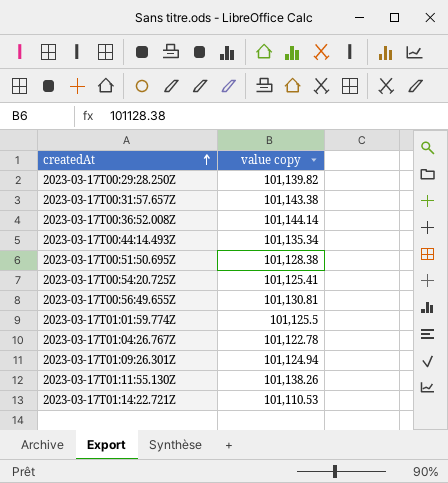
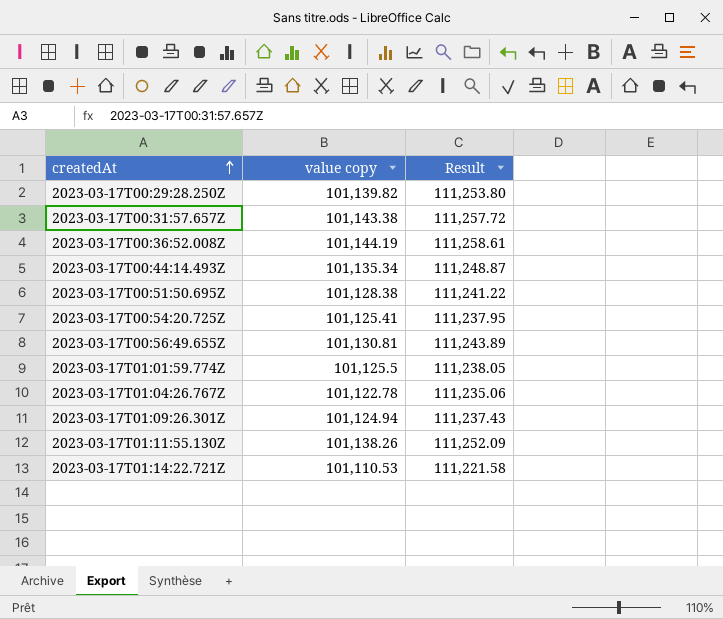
column Result | formula: none -> [value copy] * 1.1
2023-03-17T00:36:52.008Z | value copy: 101,144.14 -> 101,144.19

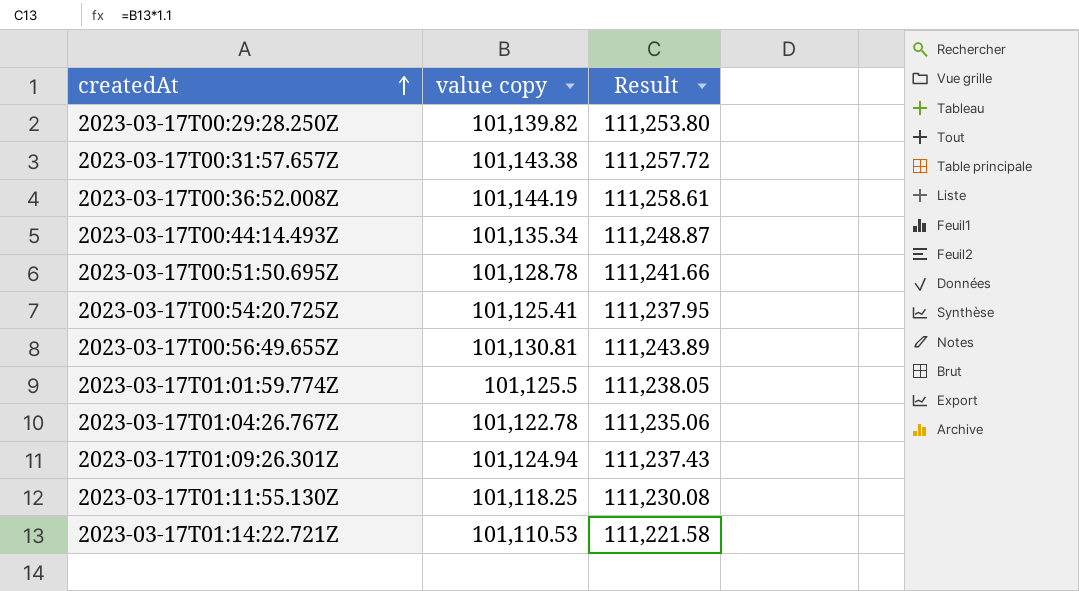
2023-03-17T00:51:50.695Z | value copy: 101,128.38 -> 101,128.78
2023-03-17T00:51:50.695Z | Result: 111,241.22 -> 111,241.66
2023-03-17T01:11:55.130Z | value copy: 101,138.26 -> 101,118.25
2023-03-17T01:11:55.130Z | Result: 111,252.09 -> 111,230.08

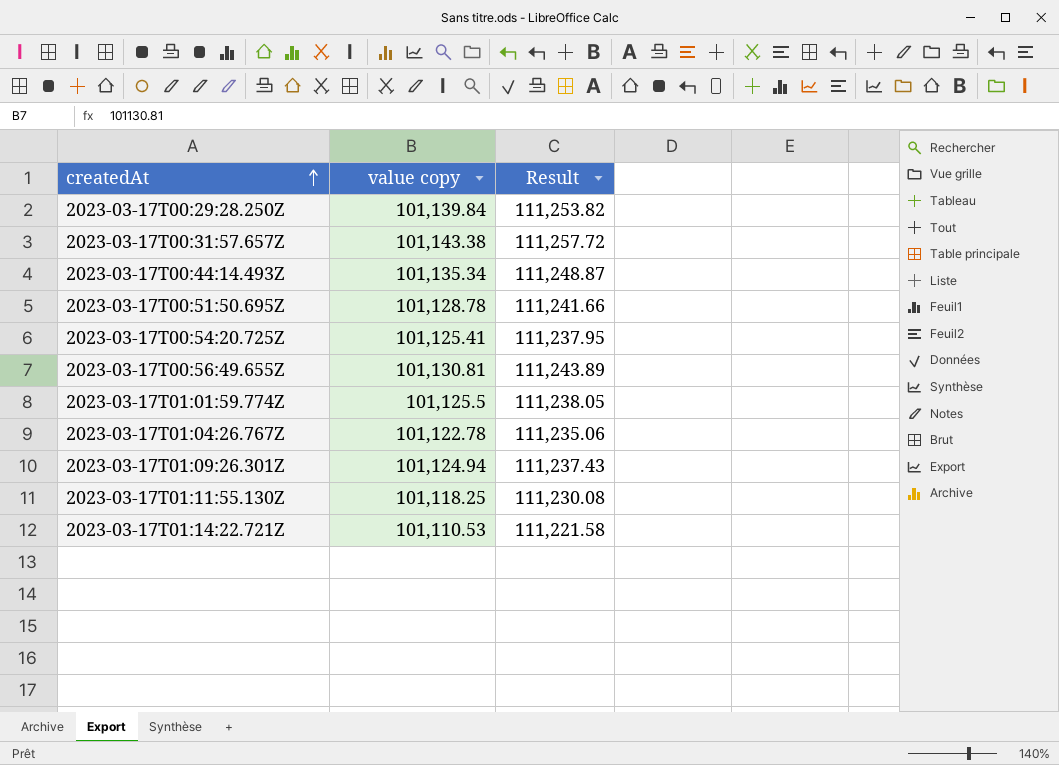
row 2023-03-17T00:36:52.008Z: 101,144.19 | 111,258.61 -> none
2023-03-17T00:29:28.250Z | value copy: 101,139.82 -> 101,139.84
2023-03-17T00:29:28.250Z | Result: 111,253.80 -> 111,253.82

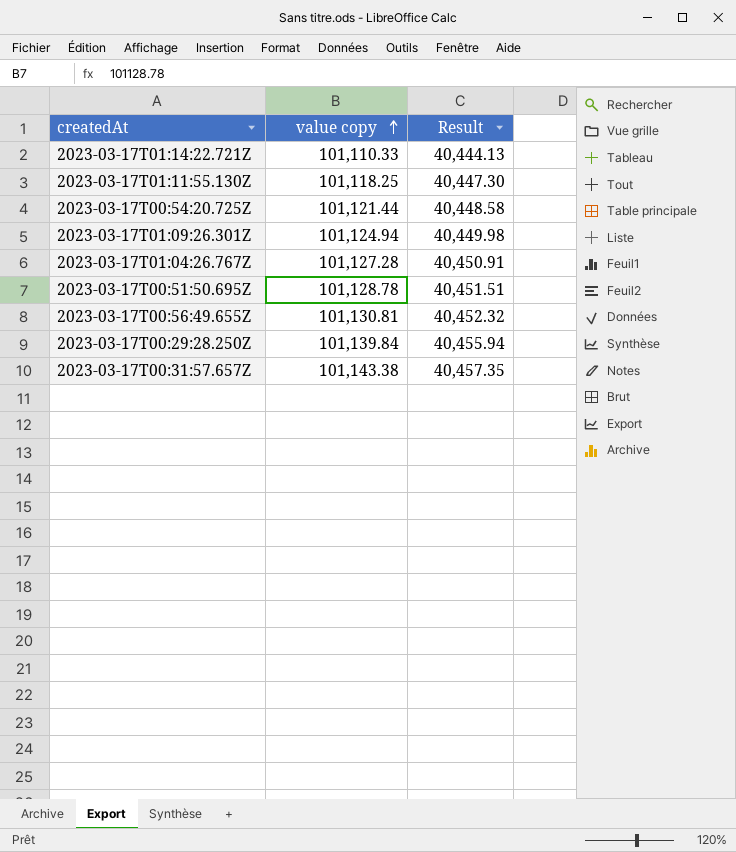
row order: createdAt ascending -> value copy ascending
column Result | formula: [value copy] * 1.1 -> [value copy] * 0.4
row 2023-03-17T00:44:14.493Z: 101,135.34 | 111,248.87 -> none
row 2023-03-17T01:01:59.774Z: 101,125.5 | 111,238.05 -> none
2023-03-17T01:14:22.721Z | value copy: 101,110.53 -> 101,110.33
2023-03-17T00:54:20.725Z | value copy: 101,125.41 -> 101,121.44
2023-03-17T01:04:26.767Z | value copy: 101,122.78 -> 101,127.28

